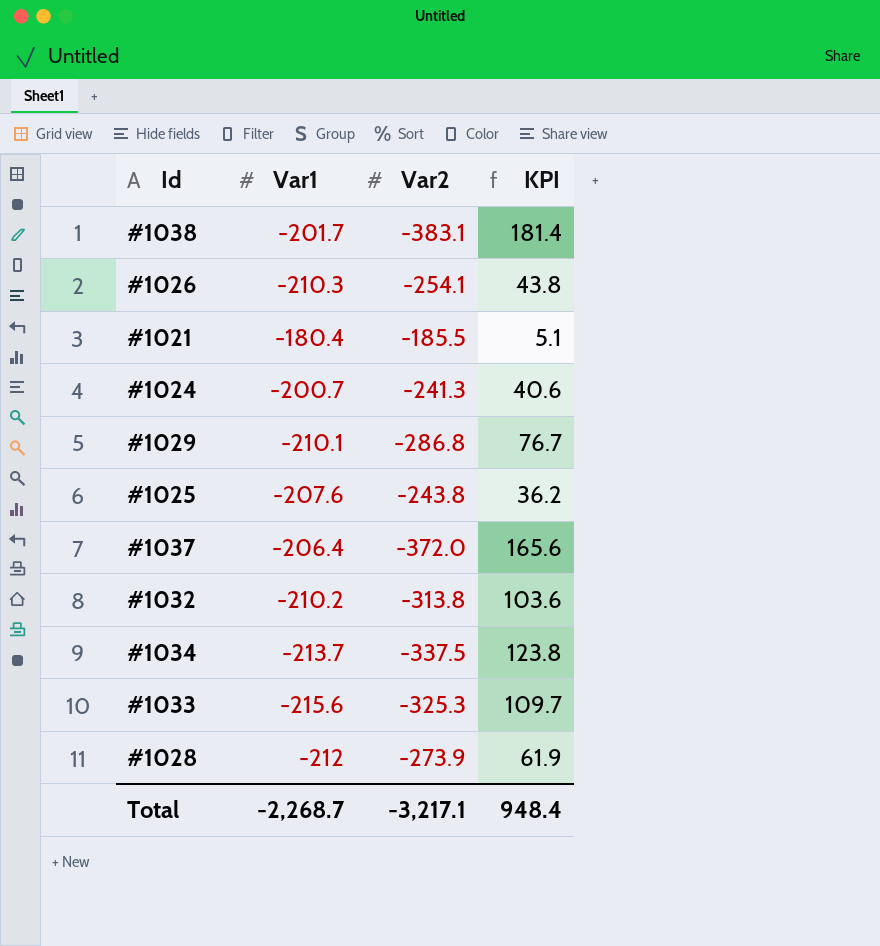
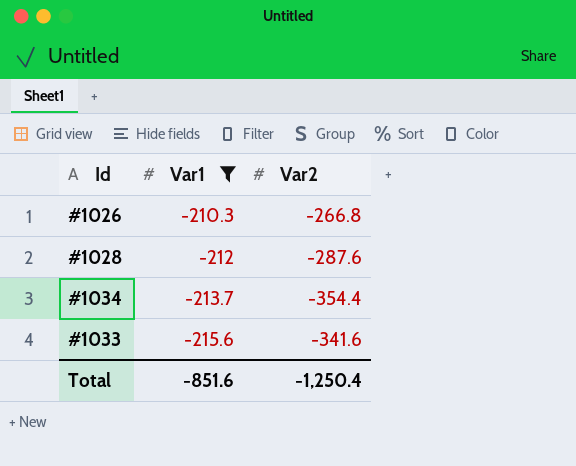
filter: none -> Var1 <= -210.3
row order: none -> Var1 descending
column KPI | formula: [Var1] - [Var2] -> none
#1026 | Var2: -254.1 -> -266.8
#1028 | Var2: -273.9 -> -287.6
#1034 | Var2: -337.5 -> -354.4
#1033 | Var2: -325.3 -> -341.6
Total | Var1: -2,268.7 -> -851.6
Total | Var2: -3,217.1 -> -1,250.4

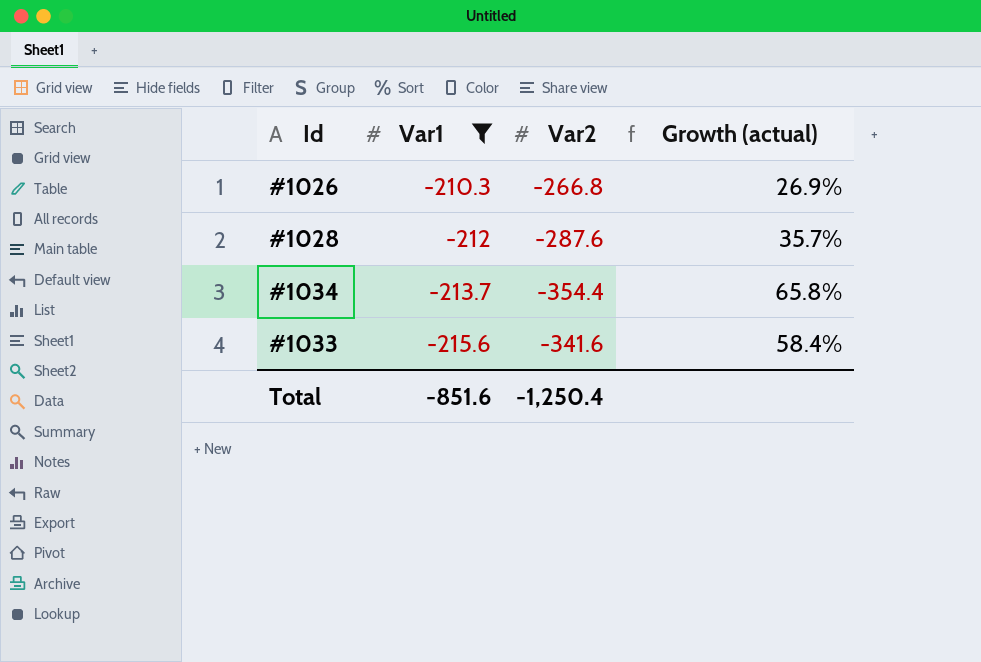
column Growth (actual) | formula: none -> ([Var2] - [Var1]) / [Var1]

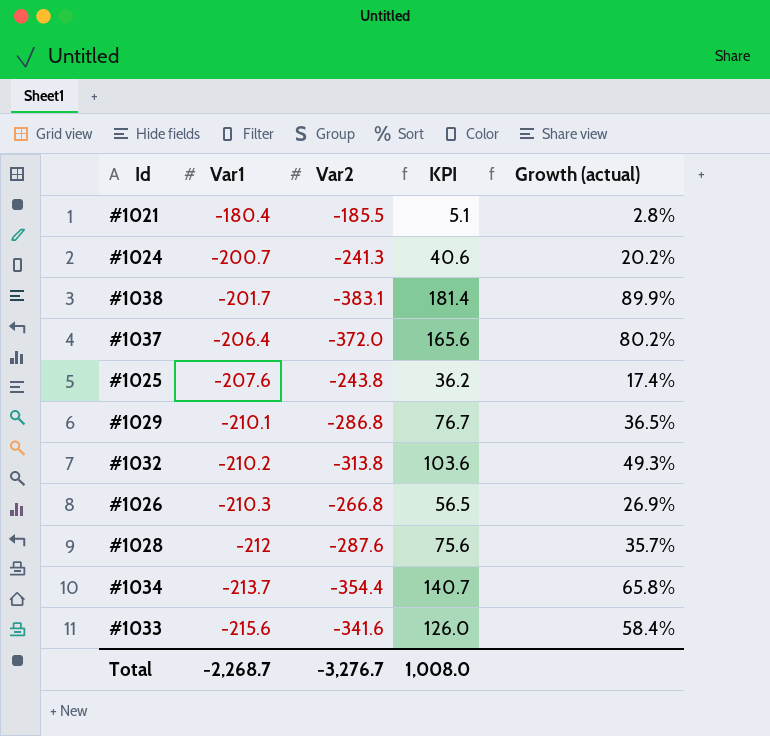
filter: Var1 <= -210.3 -> none
column KPI | formula: none -> [Var1] - [Var2]
Total | Var1: -851.6 -> -2,268.7
Total | Var2: -1,250.4 -> -3,276.7

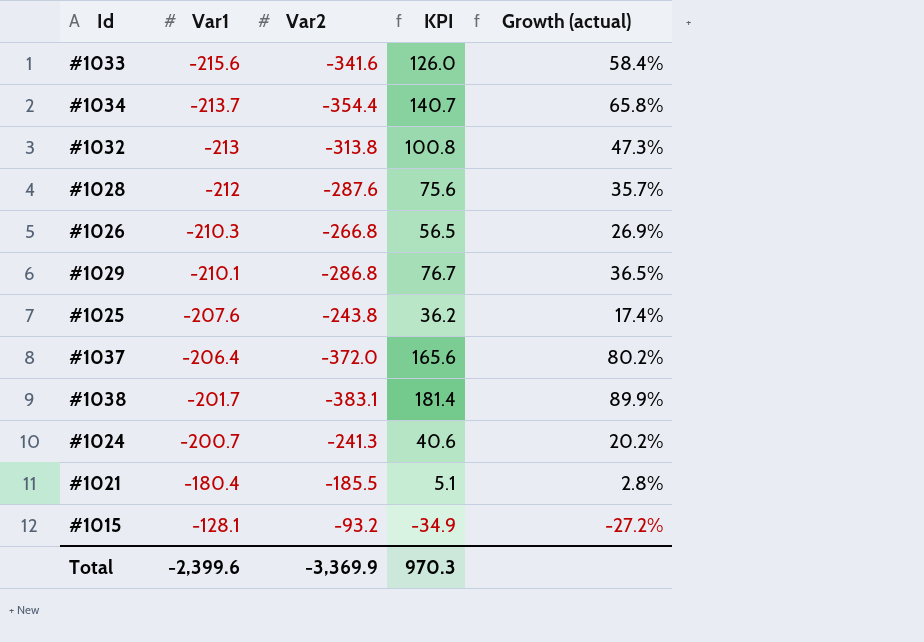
row order: Var1 descending -> Var1 ascending
#1032 | Var1: -210.2 -> -213
#1032 | KPI: 103.6 -> 100.8
#1032 | Growth (actual): 49.3% -> 47.3%
row #1015: none -> -128.1 | -93.2 | -34.9 | -27.2%
Total | Var1: -2,268.7 -> -2,399.6
Total | Var2: -3,276.7 -> -3,369.9
Total | KPI: 1,008.0 -> 970.3

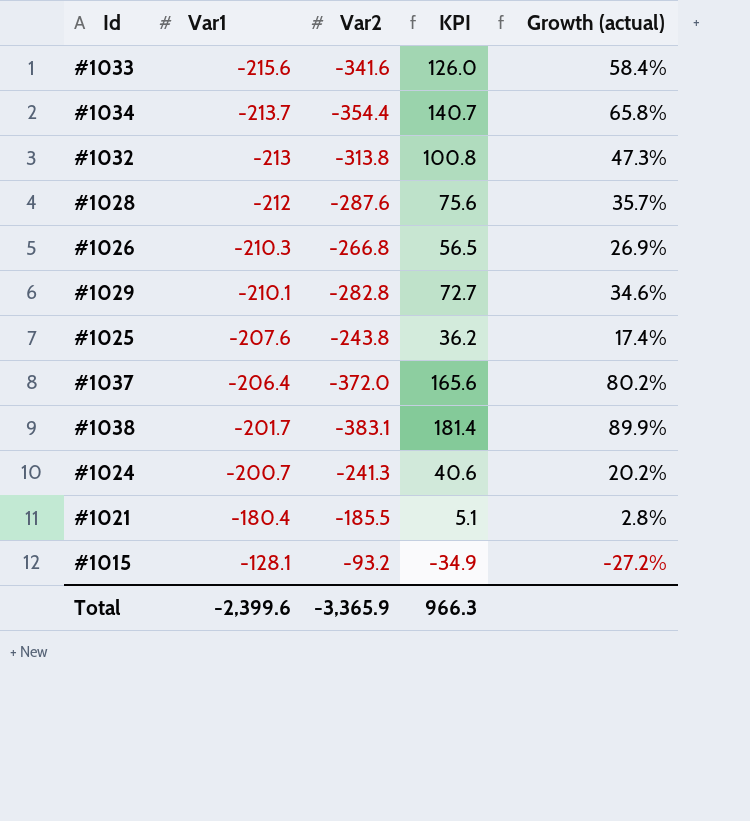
#1029 | Var2: -286.8 -> -282.8
#1029 | KPI: 76.7 -> 72.7
#1029 | Growth (actual): 36.5% -> 34.6%
Total | Var2: -3,369.9 -> -3,365.9
Total | KPI: 970.3 -> 966.3

